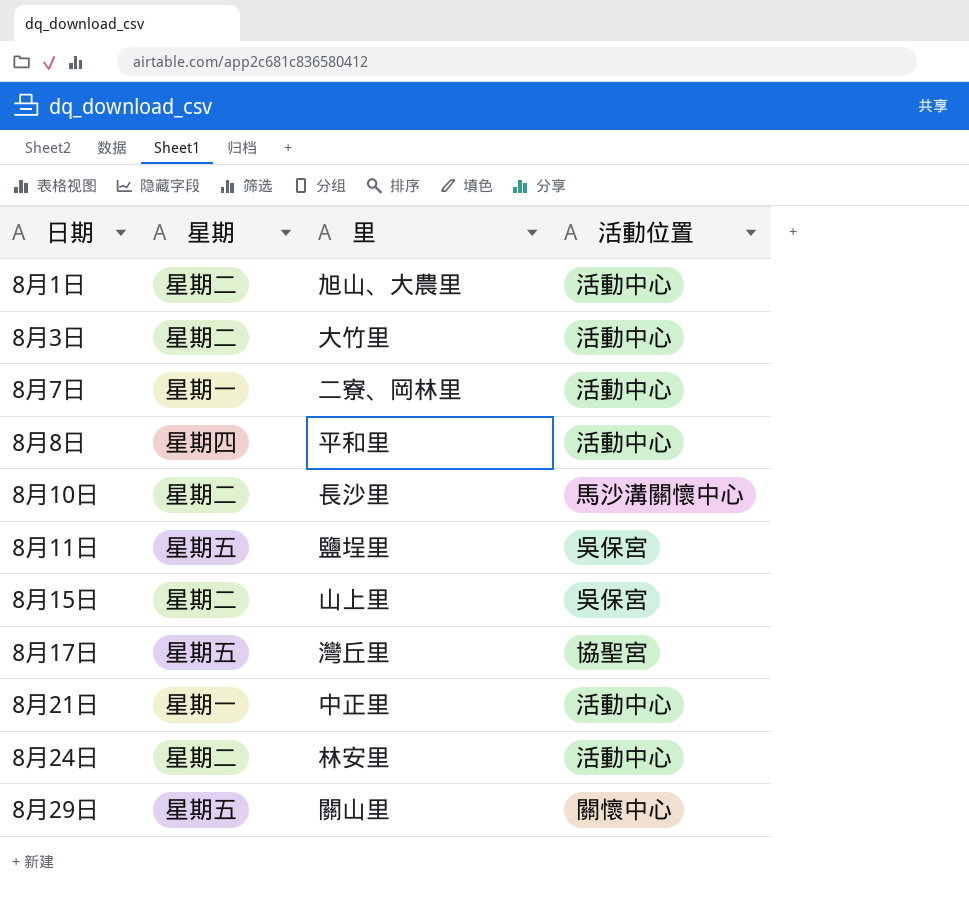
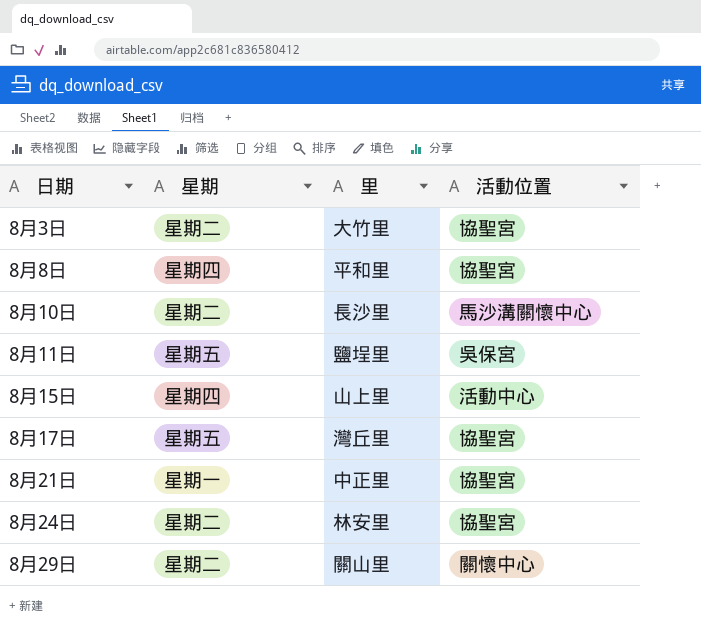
row 8月1日: 星期二 | 旭山、大農里 | 活動中心 -> none
row 8月7日: 星期一 | 二寮、岡林里 | 活動中心 -> none
8月3日 | 活動位置: 活動中心 -> 協聖宮
8月8日 | 活動位置: 活動中心 -> 協聖宮
8月15日 | 星期: 星期二 -> 星期四
8月15日 | 活動位置: 吳保宮 -> 活動中心
8月21日 | 活動位置: 活動中心 -> 協聖宮
8月24日 | 活動位置: 活動中心 -> 協聖宮
8月29日 | 星期: 星期五 -> 星期二

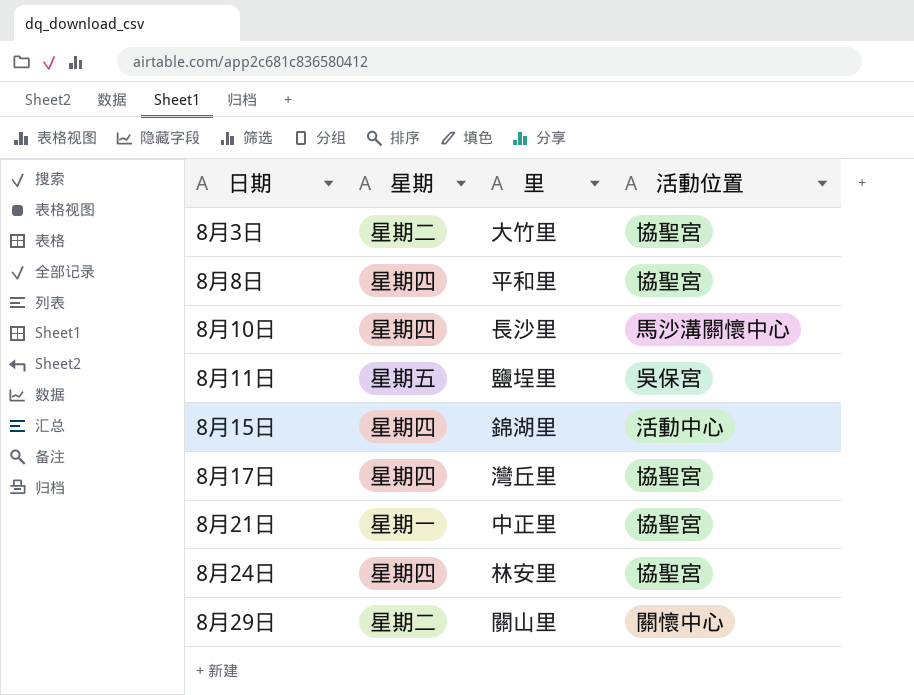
8月10日 | 星期: 星期二 -> 星期四
8月15日 | 里: 山上里 -> 錦湖里
8月17日 | 星期: 星期五 -> 星期四
8月24日 | 星期: 星期二 -> 星期四

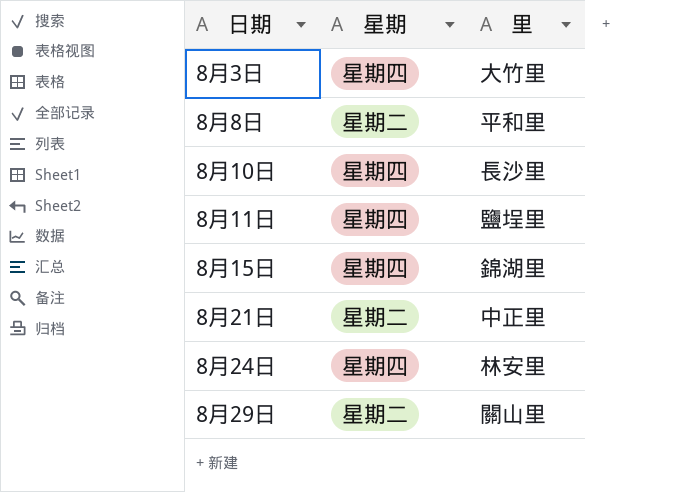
column 活動位置 | position: 4 -> none
row 8月17日: 星期四 | 灣丘里 | 協聖宮 -> none
8月3日 | 星期: 星期二 -> 星期四
8月8日 | 星期: 星期四 -> 星期二
8月11日 | 星期: 星期五 -> 星期四
8月21日 | 星期: 星期一 -> 星期二

